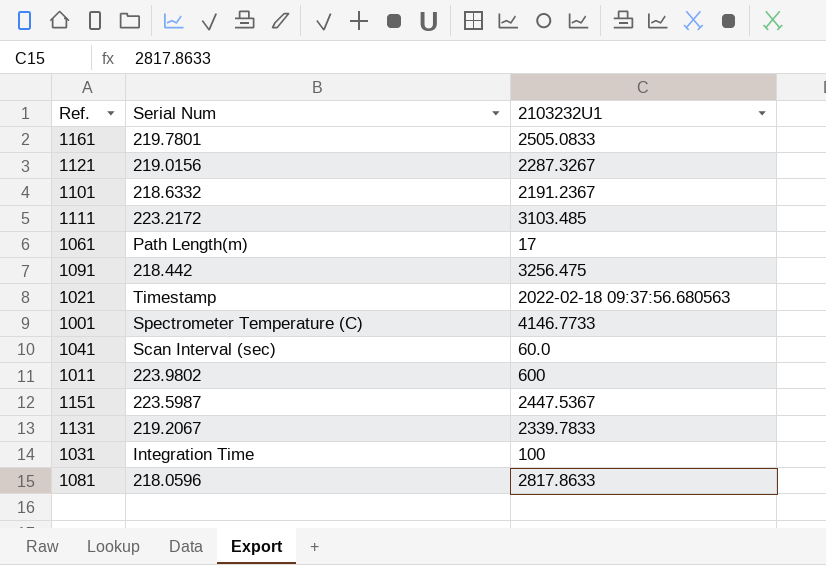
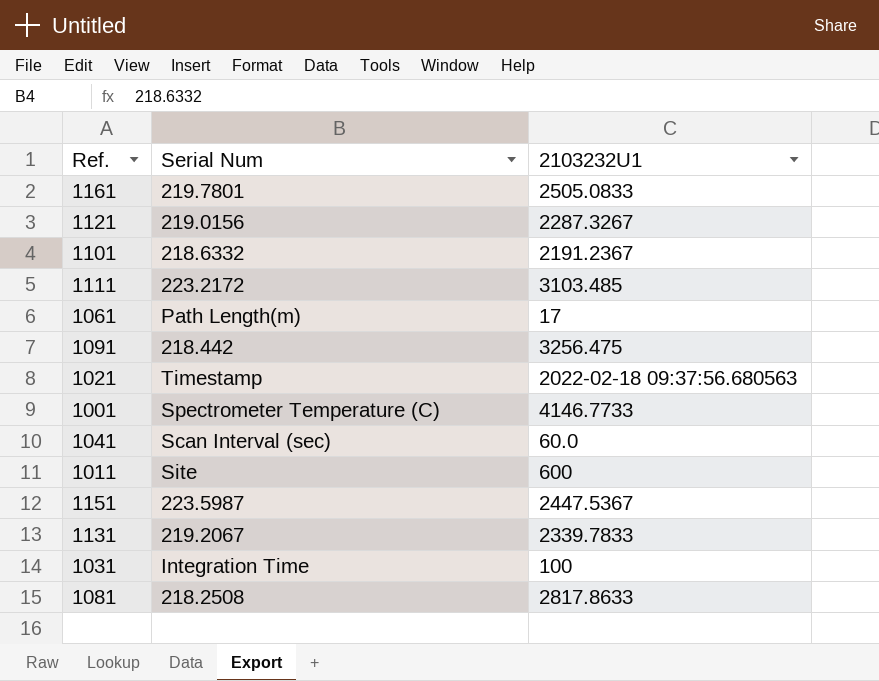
1011 | Serial Num: 223.9802 -> Site
1081 | Serial Num: 218.0596 -> 218.2508

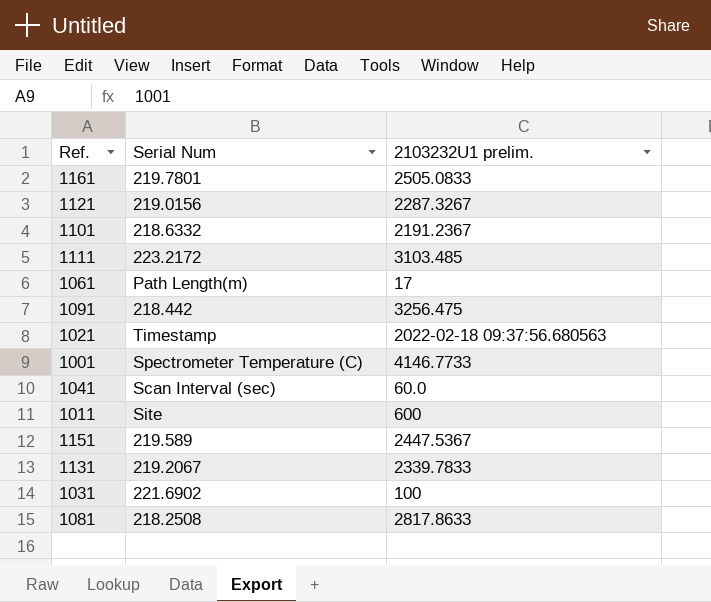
column name: 2103232U1 -> 2103232U1 prelim.
1151 | Serial Num: 223.5987 -> 219.589
1031 | Serial Num: Integration Time -> 221.6902

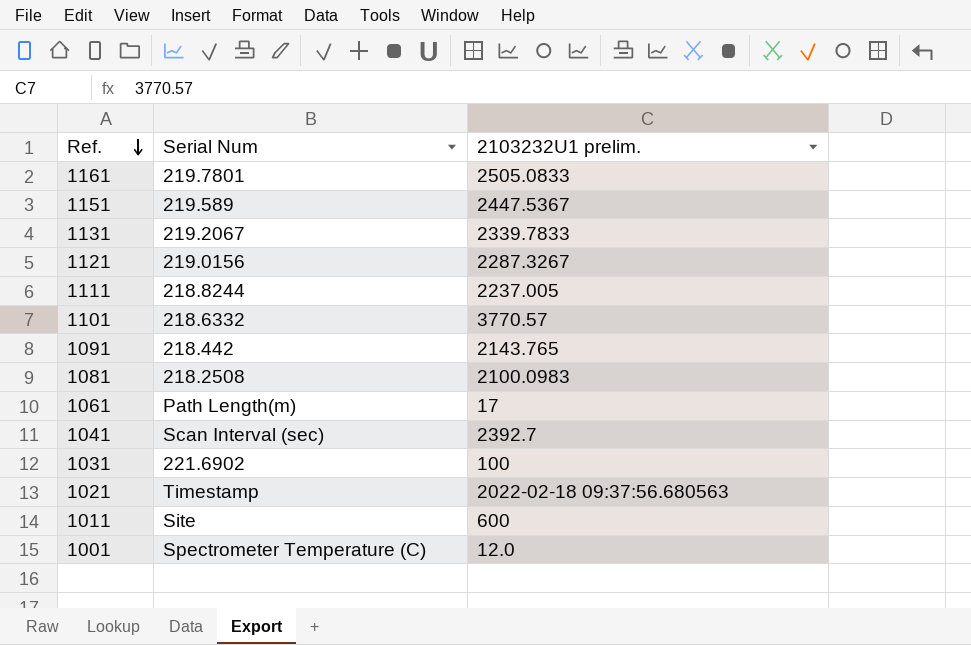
row order: none -> Ref. descending
1111 | Serial Num: 223.2172 -> 218.8244
1111 | 2103232U1 prelim.: 3103.485 -> 2237.005
1101 | 2103232U1 prelim.: 2191.2367 -> 3770.57
1091 | 2103232U1 prelim.: 3256.475 -> 2143.765
1081 | 2103232U1 prelim.: 2817.8633 -> 2100.0983
1041 | 2103232U1 prelim.: 60.0 -> 2392.7
1001 | 2103232U1 prelim.: 4146.7733 -> 12.0

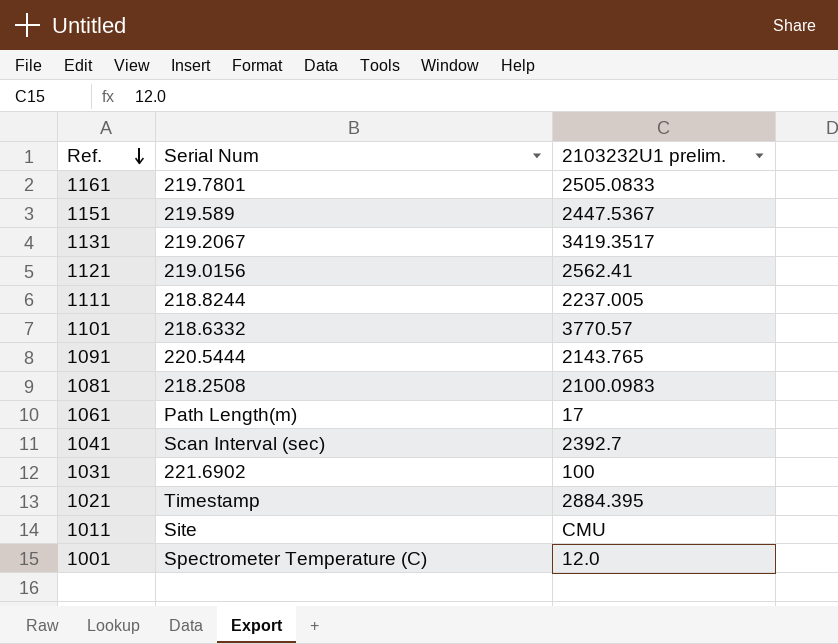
1131 | 2103232U1 prelim.: 2339.7833 -> 3419.3517
1121 | 2103232U1 prelim.: 2287.3267 -> 2562.41
1091 | Serial Num: 218.442 -> 220.5444
1021 | 2103232U1 prelim.: 2022-02-18 09:37:56.680563 -> 2884.395
1011 | 2103232U1 prelim.: 600 -> CMU

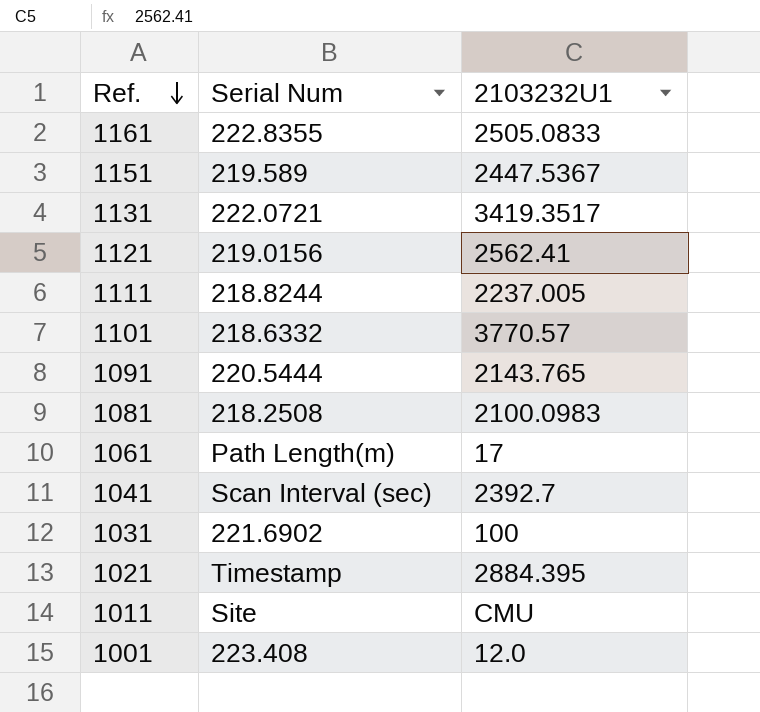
column name: 2103232U1 prelim. -> 2103232U1
1161 | Serial Num: 219.7801 -> 222.8355
1131 | Serial Num: 219.2067 -> 222.0721
1001 | Serial Num: Spectrometer Temperature (C) -> 223.408

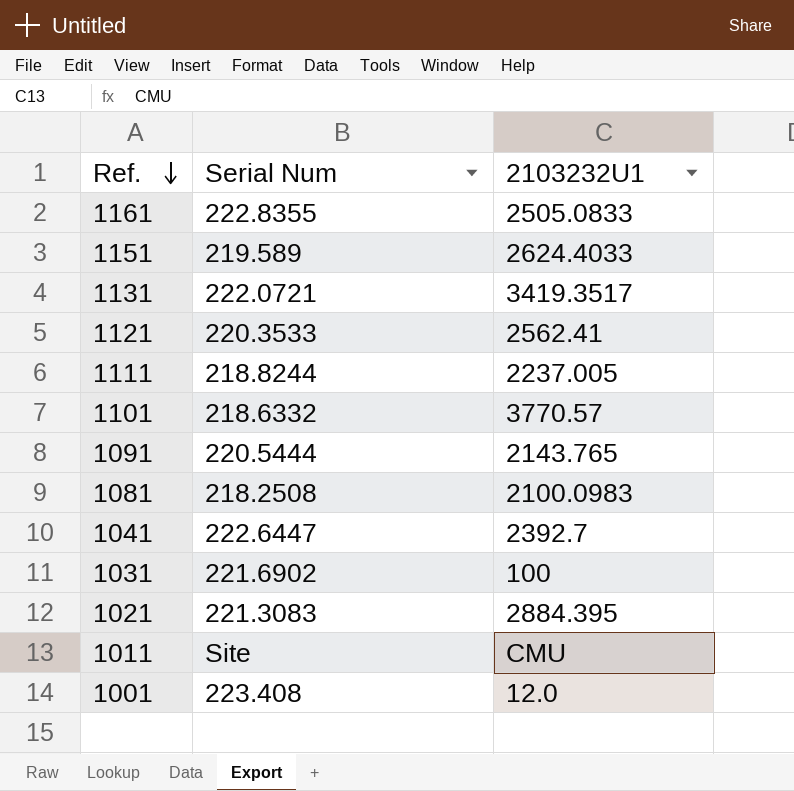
row 1061: Path Length(m) | 17 -> none
1151 | 2103232U1: 2447.5367 -> 2624.4033
1121 | Serial Num: 219.0156 -> 220.3533
1041 | Serial Num: Scan Interval (sec) -> 222.6447
1021 | Serial Num: Timestamp -> 221.3083

